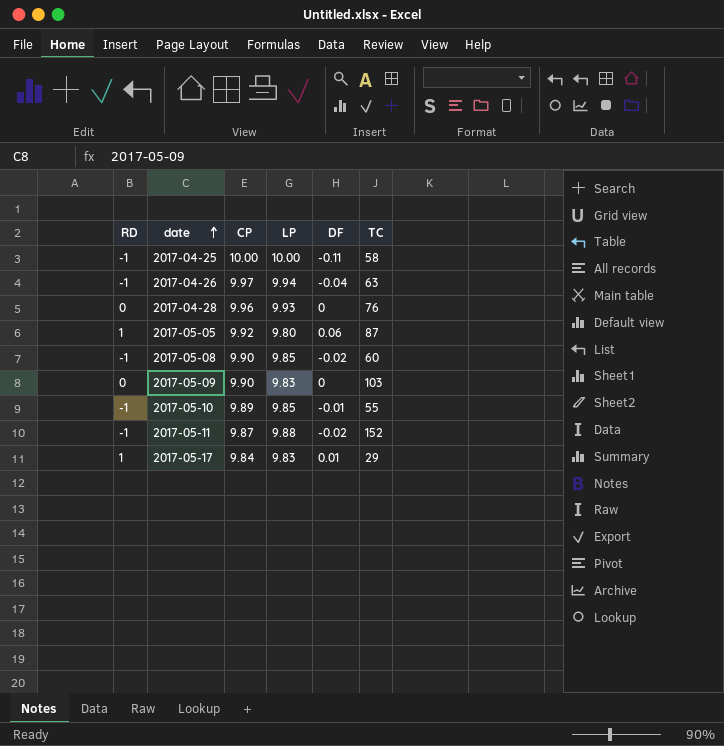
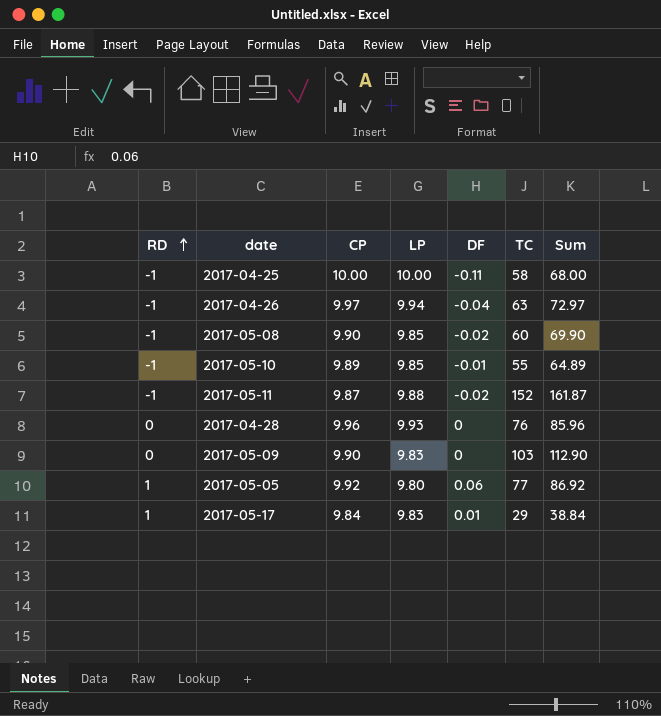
row order: date ascending -> RD ascending
column Sum | formula: none -> [CP] + [TC]
2017-05-05 | TC: 87 -> 77

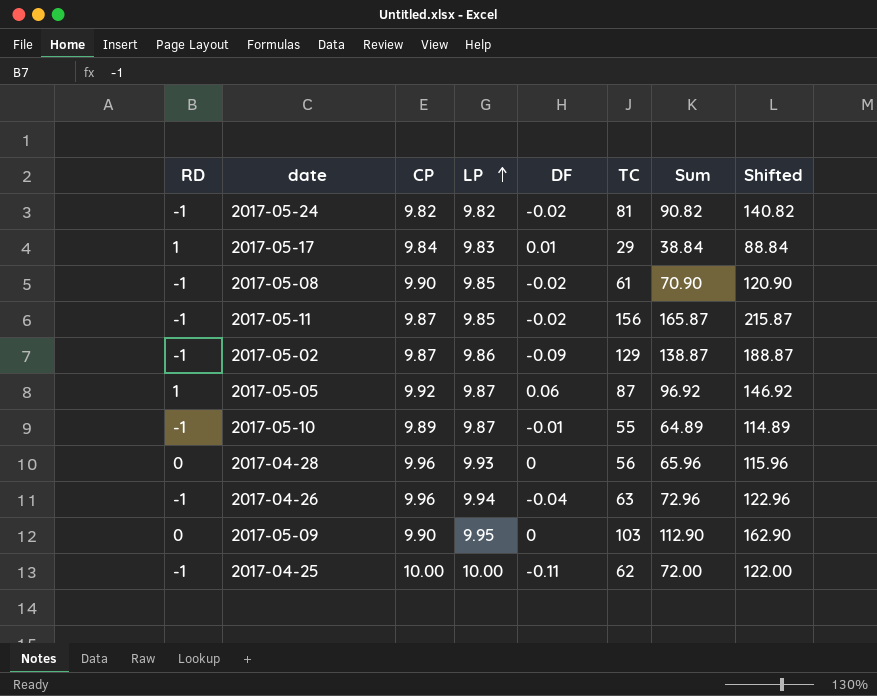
row order: RD ascending -> LP ascending
column Shifted | formula: none -> [Sum] + 50
row 2017-05-24: none -> -1 | 9.82 | 9.82 | -0.02 | 81 | 90.82 | 140.82
2017-05-08 | TC: 60 -> 61
2017-05-08 | Sum: 69.90 -> 70.90
2017-05-11 | LP: 9.88 -> 9.85
2017-05-11 | TC: 152 -> 156
2017-05-11 | Sum: 161.87 -> 165.87
row 2017-05-02: none -> -1 | 9.87 | 9.86 | -0.09 | 129 | 138.87 | 188.87
2017-05-05 | LP: 9.80 -> 9.87
2017-05-05 | TC: 77 -> 87
2017-05-05 | Sum: 86.92 -> 96.92
2017-05-10 | LP: 9.85 -> 9.87
2017-04-28 | TC: 76 -> 56
2017-04-28 | Sum: 85.96 -> 65.96
2017-04-26 | CP: 9.97 -> 9.96
2017-04-26 | Sum: 72.97 -> 72.96
2017-05-09 | LP: 9.83 -> 9.95
2017-04-25 | TC: 58 -> 62
2017-04-25 | Sum: 68.00 -> 72.00

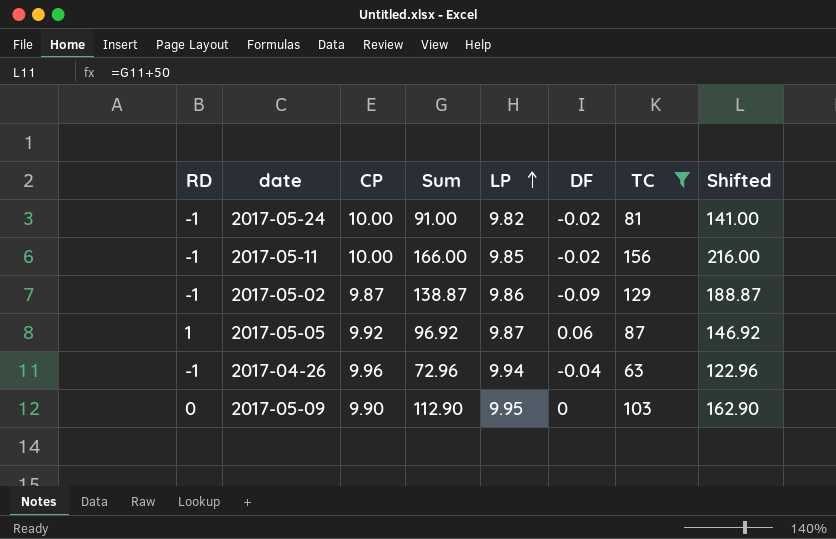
filter: none -> TC >= 63
column Sum | position: 7 -> 4
2017-05-24 | CP: 9.82 -> 10.00
2017-05-24 | Sum: 90.82 -> 91.00
2017-05-24 | Shifted: 140.82 -> 141.00
2017-05-11 | CP: 9.87 -> 10.00
2017-05-11 | Sum: 165.87 -> 166.00
2017-05-11 | Shifted: 215.87 -> 216.00

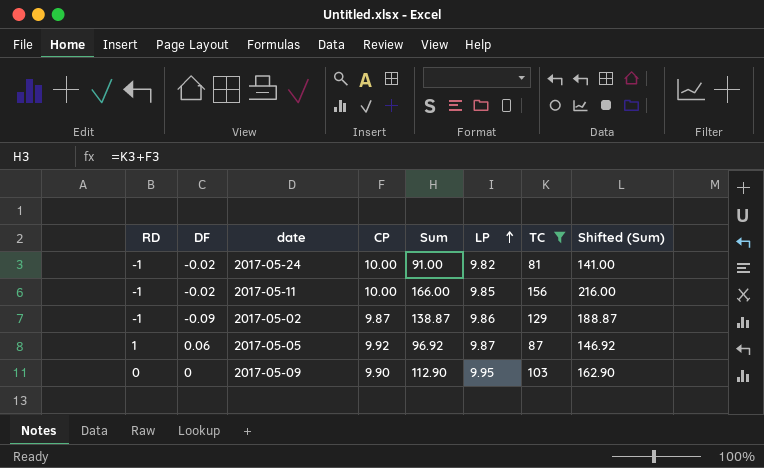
column DF | position: 6 -> 2
column name: Shifted -> Shifted (Sum)
row 2017-04-26: -1 | 9.96 | 72.96 | 9.94 | -0.04 | 63 | 122.96 -> none

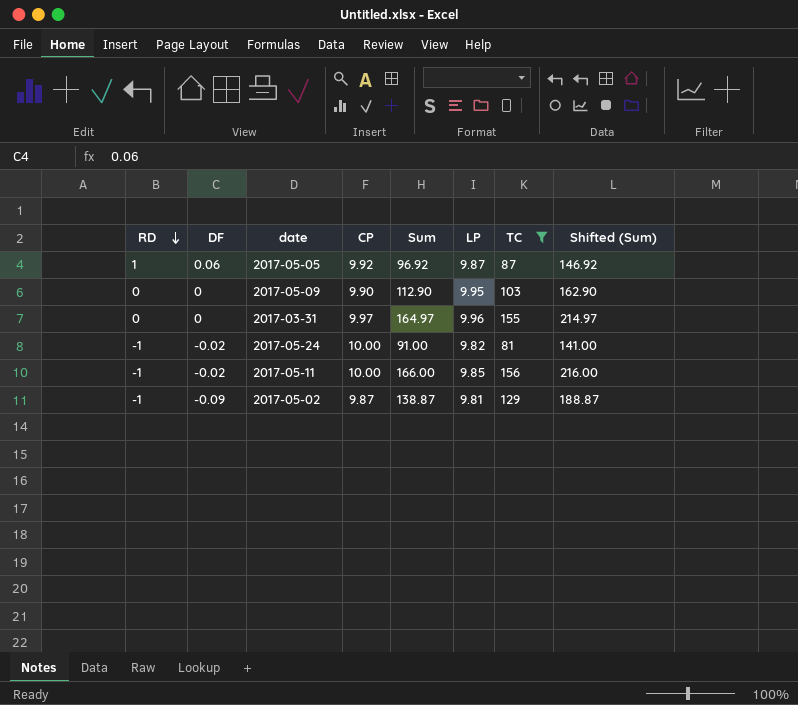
row order: LP ascending -> RD descending
row 2017-03-31: none -> 0 | 0 | 9.97 | 164.97 | 9.96 | 155 | 214.97
2017-05-02 | LP: 9.86 -> 9.81

